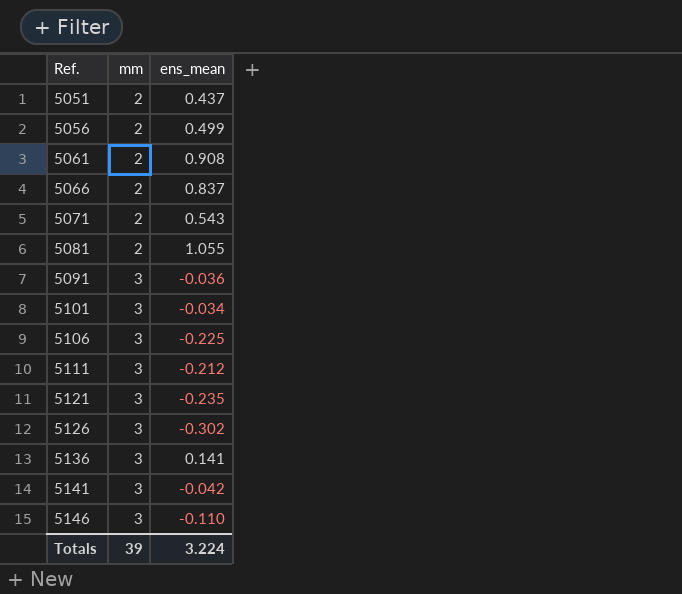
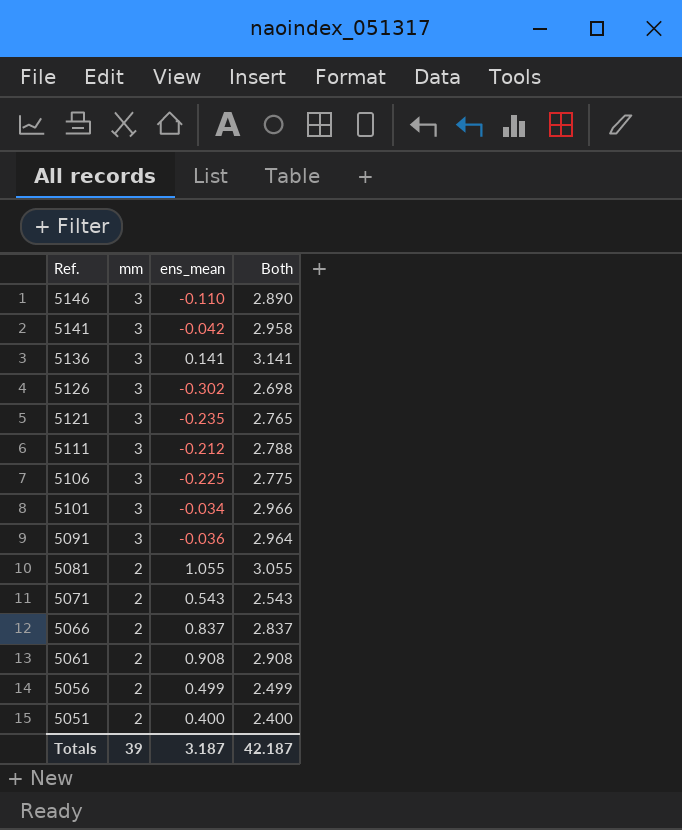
row order: Ref. ascending -> Ref. descending
column Both | formula: none -> [mm] + [ens_mean]
5051 | ens_mean: 0.437 -> 0.400
Totals | ens_mean: 3.224 -> 3.187

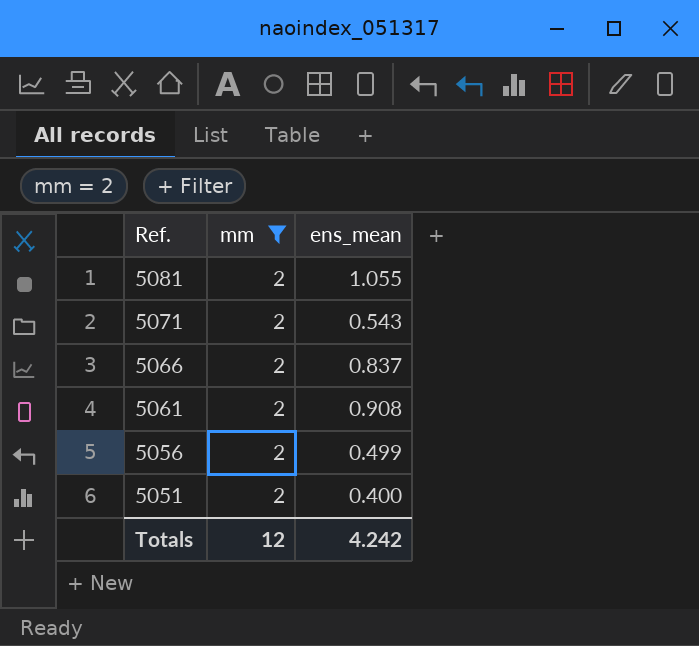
filter: none -> mm = 2
column Both | formula: [mm] + [ens_mean] -> none
Totals | mm: 39 -> 12
Totals | ens_mean: 3.187 -> 4.242

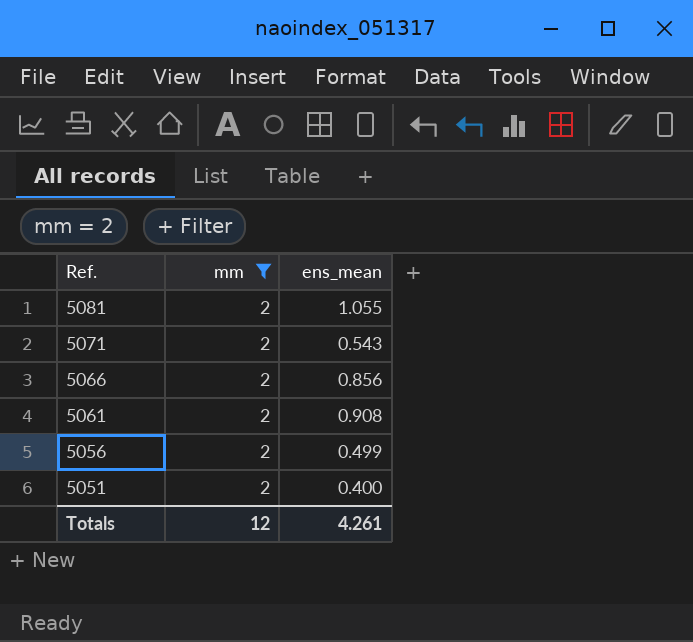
5066 | ens_mean: 0.837 -> 0.856
Totals | ens_mean: 4.242 -> 4.261

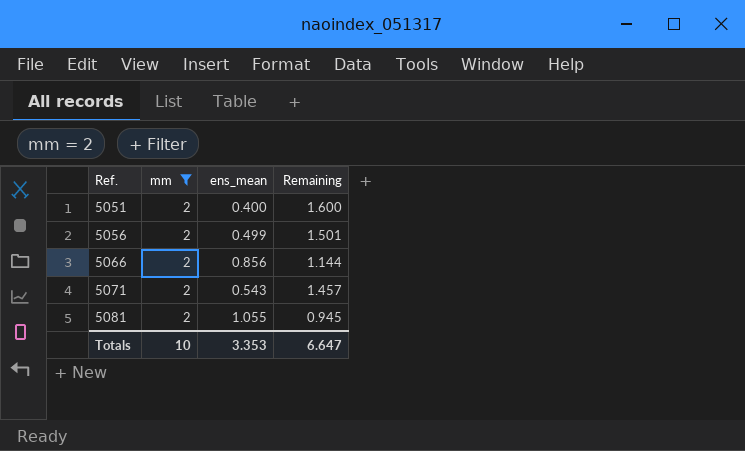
row order: Ref. descending -> Ref. ascending
column Remaining | formula: none -> [mm] - [ens_mean]
row 5061: 2 | 0.908 -> none
Totals | mm: 12 -> 10
Totals | ens_mean: 4.261 -> 3.353

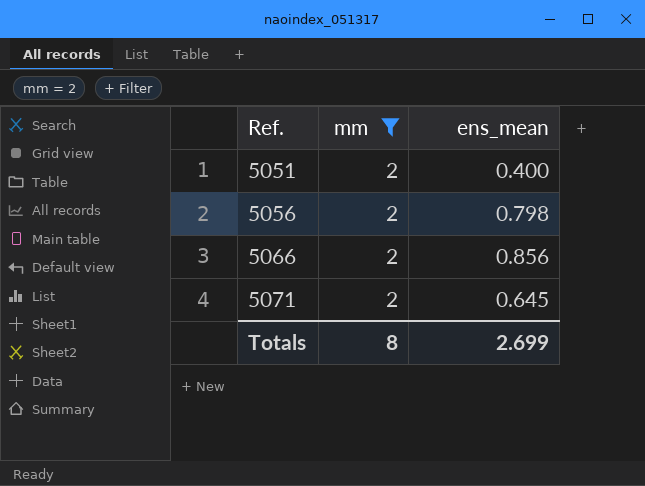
column Remaining | formula: [mm] - [ens_mean] -> none
row 5081: 2 | 1.055 | 0.945 -> none
5056 | ens_mean: 0.499 -> 0.798
5071 | ens_mean: 0.543 -> 0.645
Totals | mm: 10 -> 8
Totals | ens_mean: 3.353 -> 2.699

